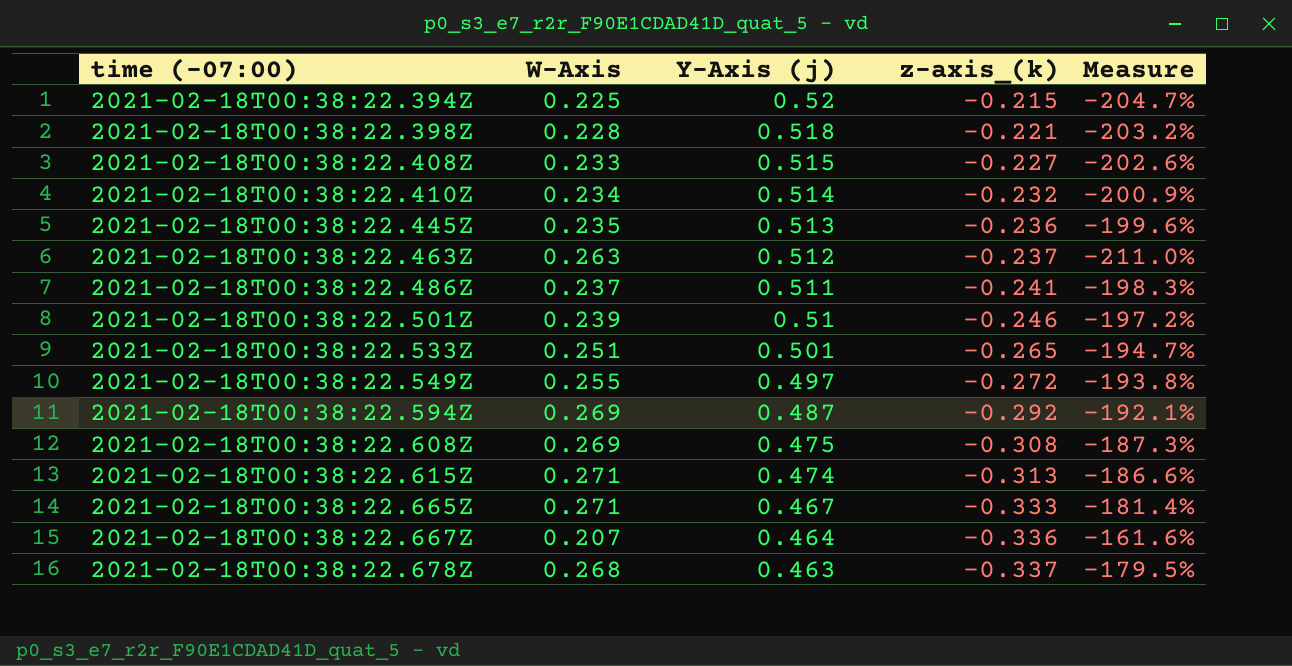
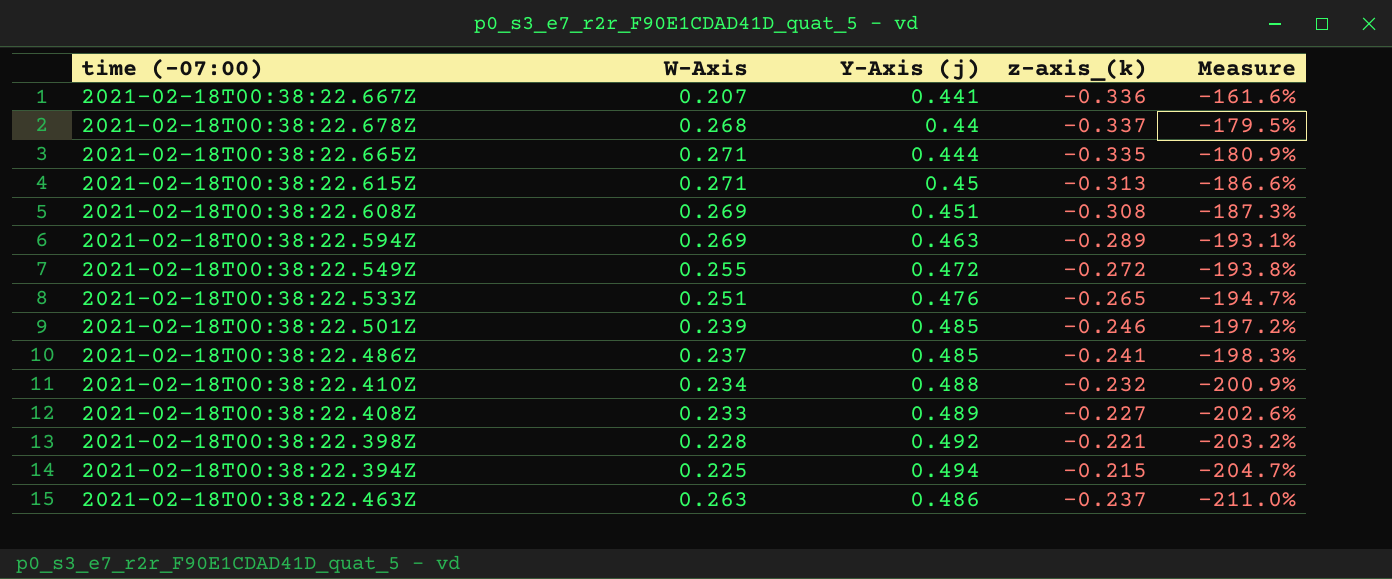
row order: time (-07:00) ascending -> Measure descending
row 2021-02-18T00:38:22.445Z: 0.235 | 0.513 | -0.236 | -199.6% -> none
2021-02-18T00:38:22.667Z | Y-Axis (j): 0.464 -> 0.441
2021-02-18T00:38:22.678Z | Y-Axis (j): 0.463 -> 0.44
2021-02-18T00:38:22.665Z | Y-Axis (j): 0.467 -> 0.444
2021-02-18T00:38:22.665Z | z-axis_(k): -0.333 -> -0.335
2021-02-18T00:38:22.665Z | Measure: -181.4% -> -180.9%
2021-02-18T00:38:22.615Z | Y-Axis (j): 0.474 -> 0.45
2021-02-18T00:38:22.608Z | Y-Axis (j): 0.475 -> 0.451
2021-02-18T00:38:22.594Z | Y-Axis (j): 0.487 -> 0.463
2021-02-18T00:38:22.594Z | z-axis_(k): -0.292 -> -0.289
2021-02-18T00:38:22.594Z | Measure: -192.1% -> -193.1%
2021-02-18T00:38:22.549Z | Y-Axis (j): 0.497 -> 0.472
2021-02-18T00:38:22.533Z | Y-Axis (j): 0.501 -> 0.476
2021-02-18T00:38:22.501Z | Y-Axis (j): 0.51 -> 0.485
2021-02-18T00:38:22.486Z | Y-Axis (j): 0.511 -> 0.485
2021-02-18T00:38:22.410Z | Y-Axis (j): 0.514 -> 0.488
2021-02-18T00:38:22.408Z | Y-Axis (j): 0.515 -> 0.489
2021-02-18T00:38:22.398Z | Y-Axis (j): 0.518 -> 0.492
2021-02-18T00:38:22.394Z | Y-Axis (j): 0.52 -> 0.494
2021-02-18T00:38:22.463Z | Y-Axis (j): 0.512 -> 0.486

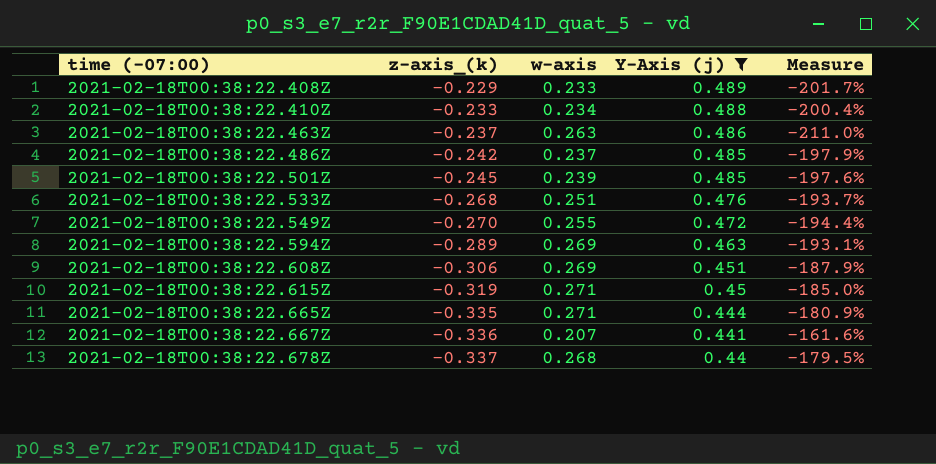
filter: none -> Y-Axis (j) <= 0.489
row order: Measure descending -> time (-07:00) ascending
column z-axis_(k) | position: 4 -> 2
column name: W-Axis -> w-axis
2021-02-18T00:38:22.408Z | z-axis_(k): -0.227 -> -0.229
2021-02-18T00:38:22.408Z | Measure: -202.6% -> -201.7%
2021-02-18T00:38:22.410Z | z-axis_(k): -0.232 -> -0.233
2021-02-18T00:38:22.410Z | Measure: -200.9% -> -200.4%
2021-02-18T00:38:22.486Z | z-axis_(k): -0.241 -> -0.242
2021-02-18T00:38:22.486Z | Measure: -198.3% -> -197.9%
2021-02-18T00:38:22.501Z | z-axis_(k): -0.246 -> -0.245
2021-02-18T00:38:22.501Z | Measure: -197.2% -> -197.6%
2021-02-18T00:38:22.533Z | z-axis_(k): -0.265 -> -0.268
2021-02-18T00:38:22.533Z | Measure: -194.7% -> -193.7%
2021-02-18T00:38:22.549Z | z-axis_(k): -0.272 -> -0.270
2021-02-18T00:38:22.549Z | Measure: -193.8% -> -194.4%
2021-02-18T00:38:22.608Z | z-axis_(k): -0.308 -> -0.306
2021-02-18T00:38:22.608Z | Measure: -187.3% -> -187.9%
2021-02-18T00:38:22.615Z | z-axis_(k): -0.313 -> -0.319
2021-02-18T00:38:22.615Z | Measure: -186.6% -> -185.0%

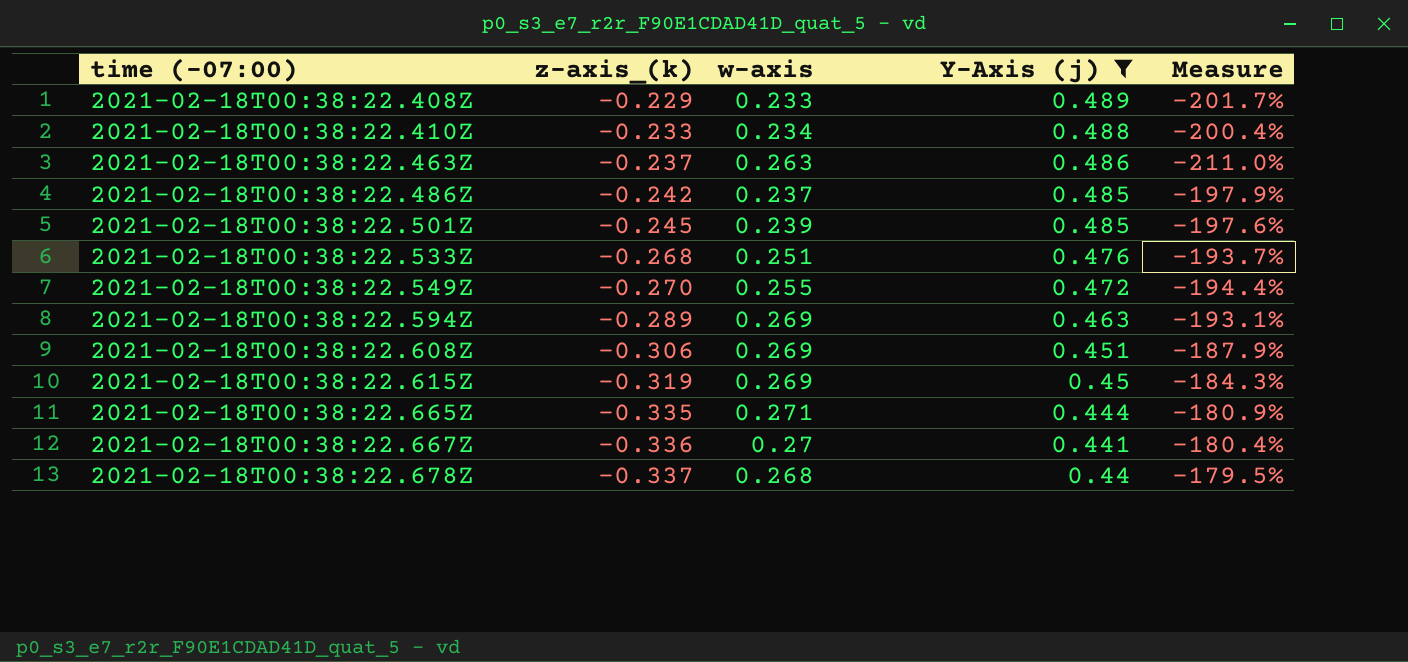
2021-02-18T00:38:22.615Z | w-axis: 0.271 -> 0.269
2021-02-18T00:38:22.615Z | Measure: -185.0% -> -184.3%
2021-02-18T00:38:22.667Z | w-axis: 0.207 -> 0.27
2021-02-18T00:38:22.667Z | Measure: -161.6% -> -180.4%

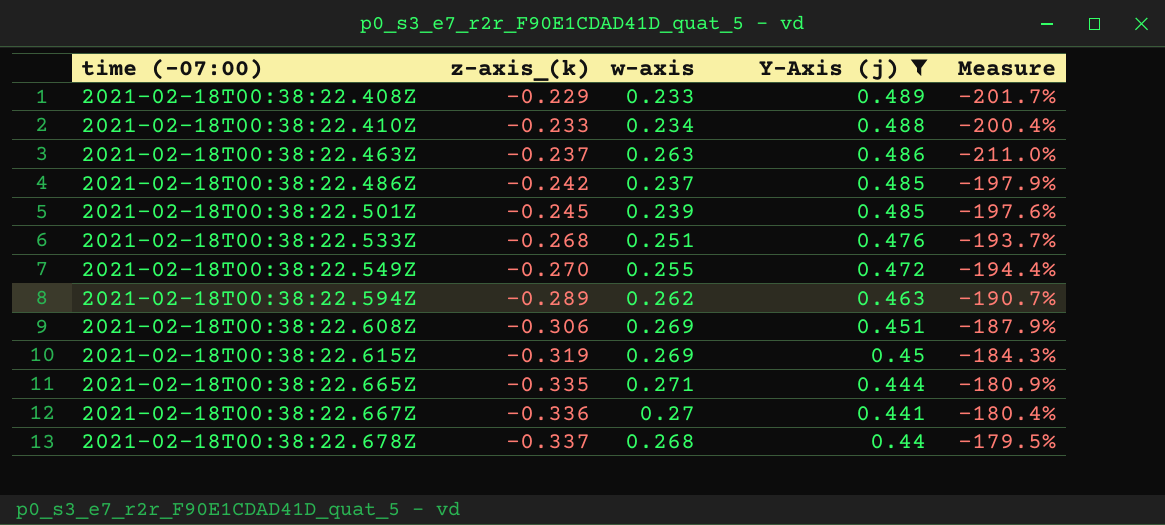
2021-02-18T00:38:22.594Z | w-axis: 0.269 -> 0.262
2021-02-18T00:38:22.594Z | Measure: -193.1% -> -190.7%

